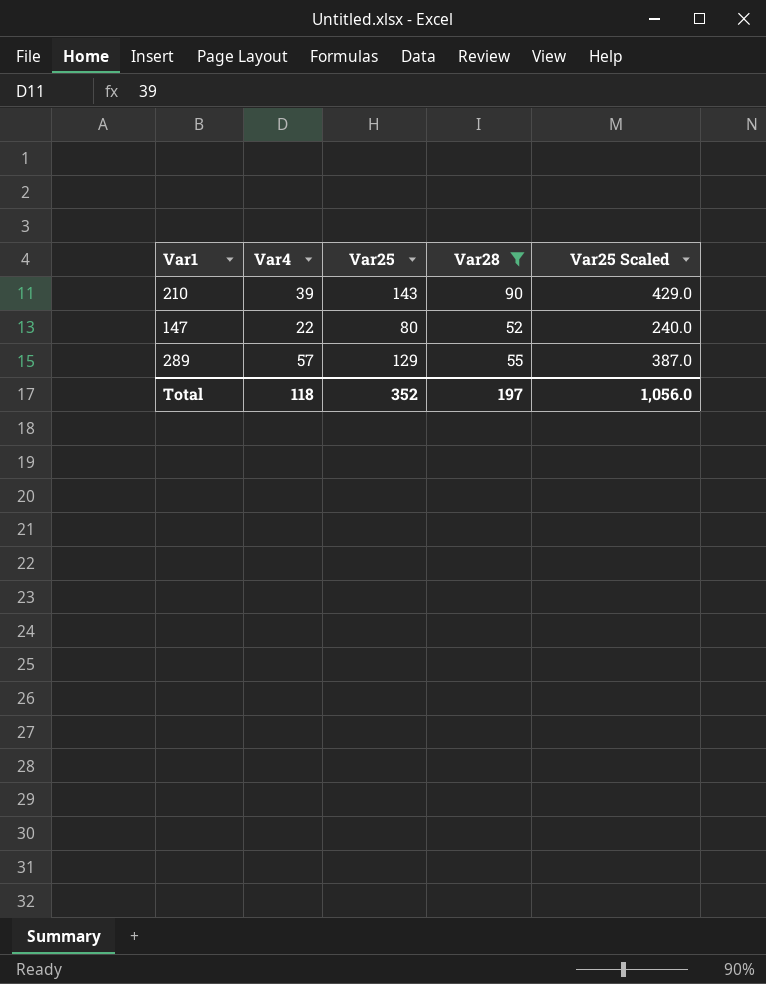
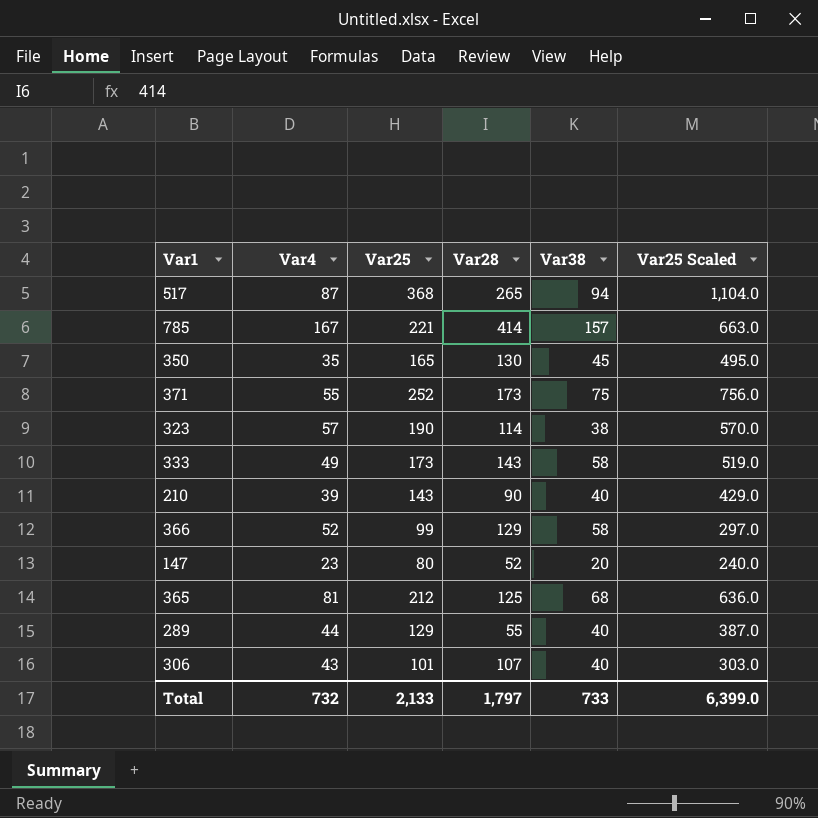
filter: Var28 <= 90 -> none
column Var38 | position: none -> 5
147 | Var4: 22 -> 23
289 | Var4: 57 -> 44
Total | Var4: 118 -> 732
Total | Var25: 352 -> 2,133
Total | Var28: 197 -> 1,797
Total | Var25 Scaled: 1,056.0 -> 6,399.0

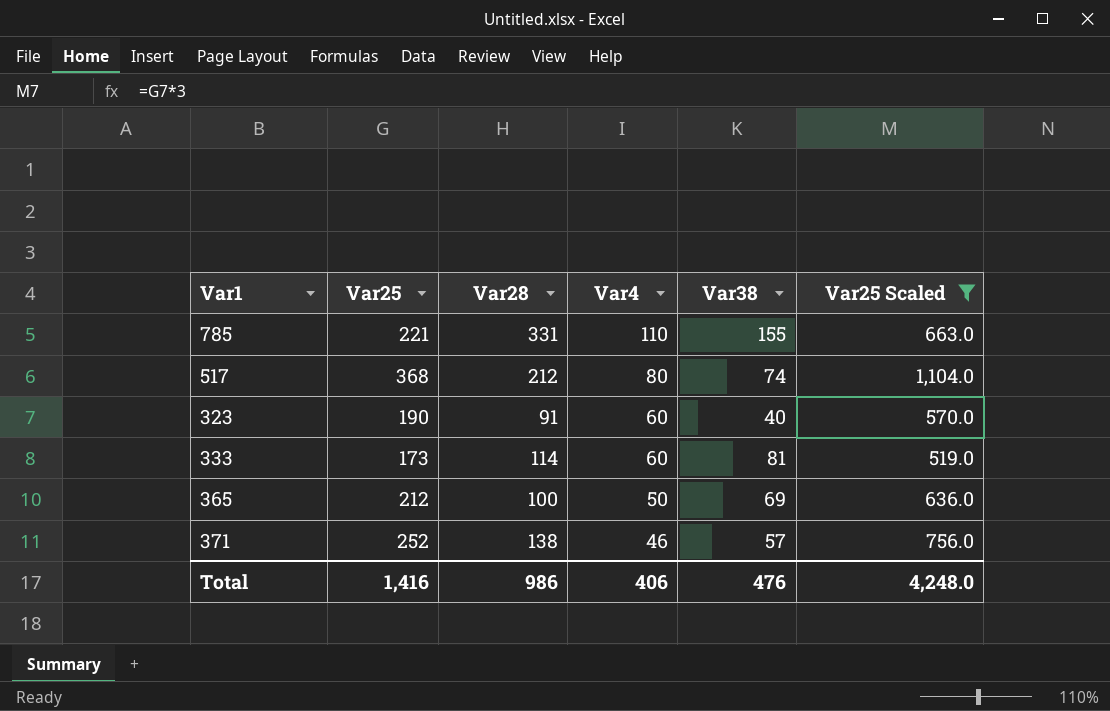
filter: none -> Var25 Scaled >= 519.0
row order: none -> Var4 descending
column Var4 | position: 2 -> 4
785 | Var28: 414 -> 331
785 | Var4: 167 -> 110
785 | Var38: 157 -> 155
517 | Var28: 265 -> 212
517 | Var4: 87 -> 80
517 | Var38: 94 -> 74
323 | Var28: 114 -> 91
323 | Var4: 57 -> 60
323 | Var38: 38 -> 40
333 | Var28: 143 -> 114
333 | Var4: 49 -> 60
333 | Var38: 58 -> 81
365 | Var28: 125 -> 100
365 | Var4: 81 -> 50
365 | Var38: 68 -> 69
371 | Var28: 173 -> 138
371 | Var4: 55 -> 46
371 | Var38: 75 -> 57
Total | Var25: 2,133 -> 1,416
Total | Var28: 1,797 -> 986
Total | Var4: 732 -> 406
Total | Var38: 733 -> 476
Total | Var25 Scaled: 6,399.0 -> 4,248.0

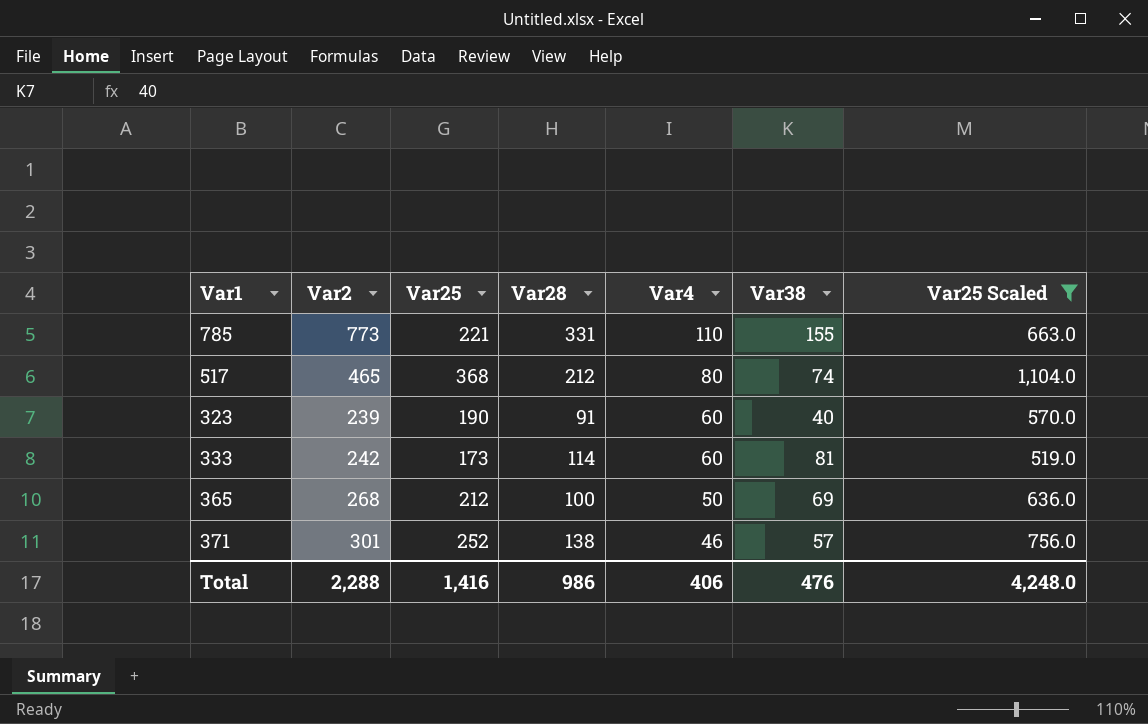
column Var2 | position: none -> 2

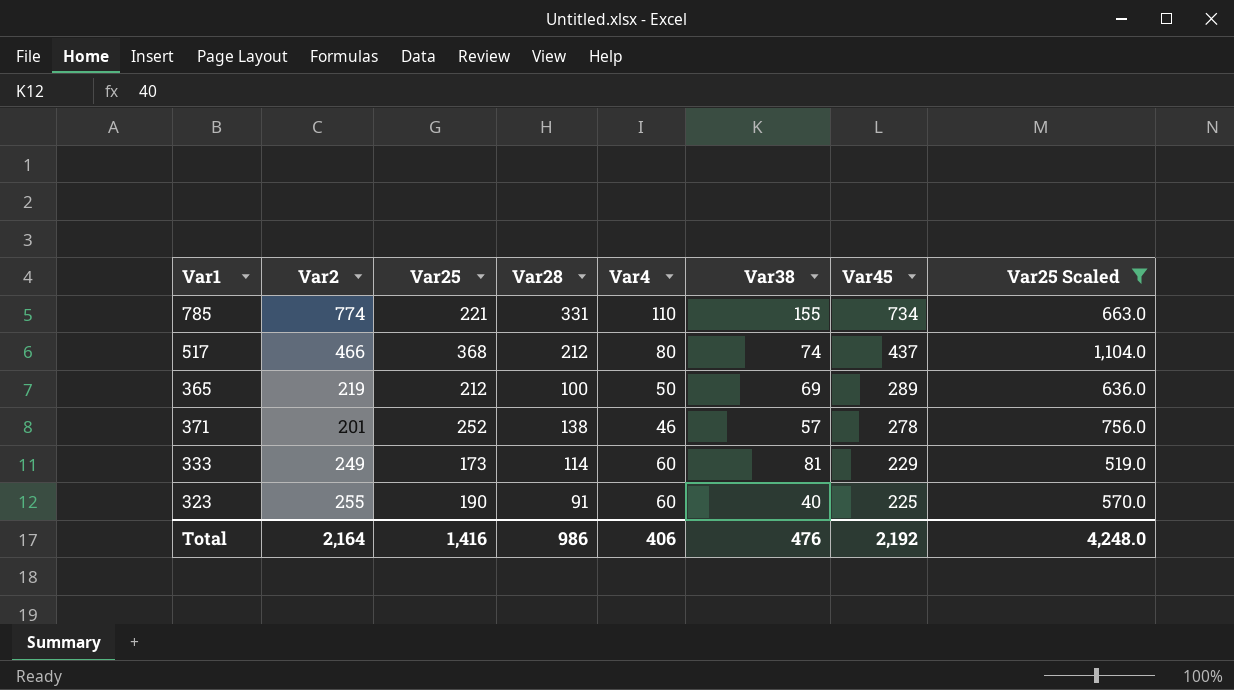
row order: Var4 descending -> Var45 descending
column Var45 | position: none -> 7
785 | Var2: 773 -> 774
517 | Var2: 465 -> 466
365 | Var2: 268 -> 219
371 | Var2: 301 -> 201
333 | Var2: 242 -> 249
323 | Var2: 239 -> 255
Total | Var2: 2,288 -> 2,164

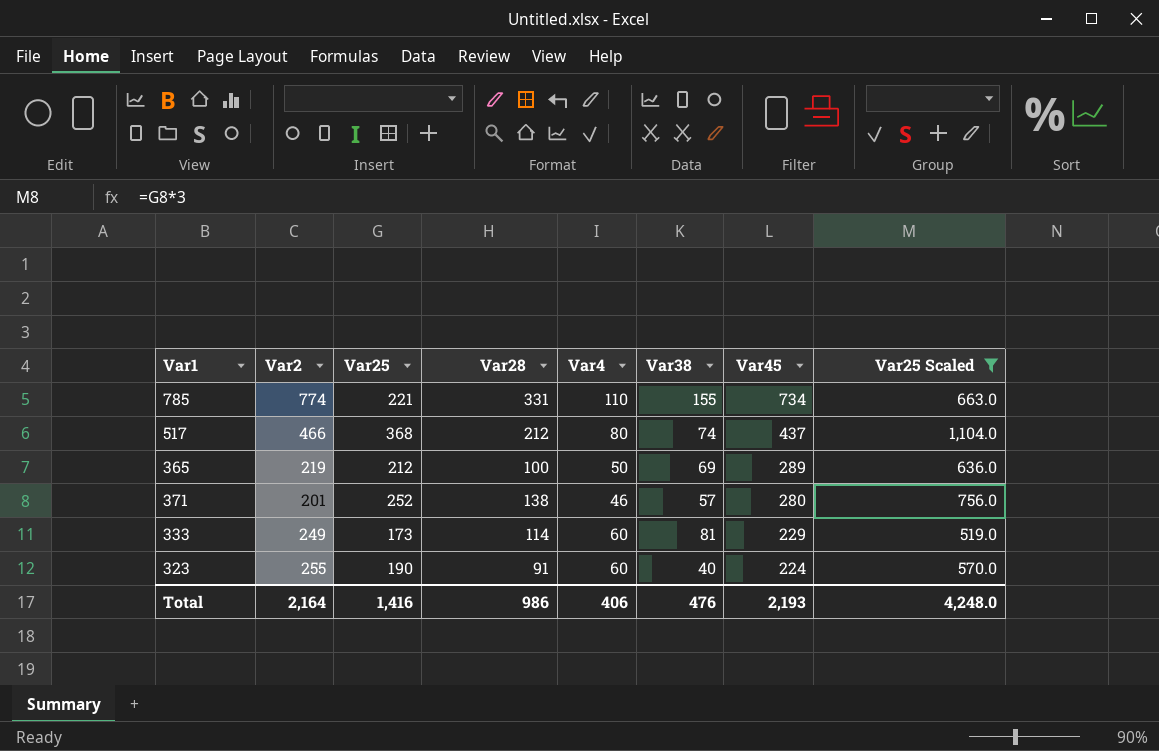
371 | Var45: 278 -> 280
323 | Var45: 225 -> 224
Total | Var45: 2,192 -> 2,193

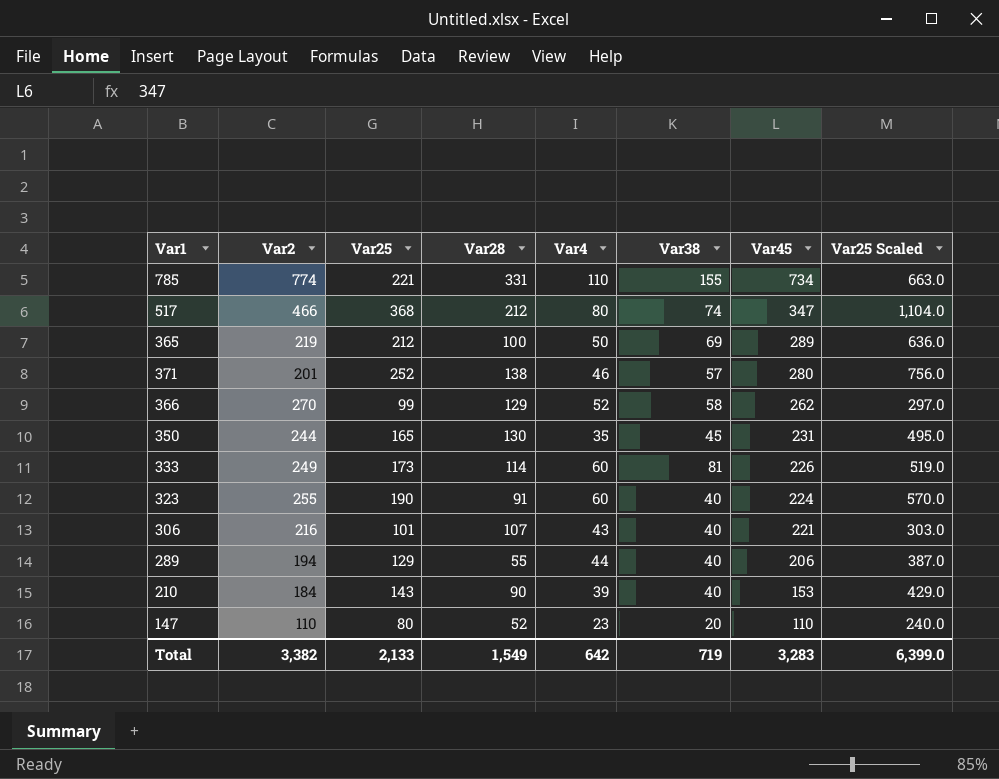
filter: Var25 Scaled >= 519.0 -> none
517 | Var45: 437 -> 347
333 | Var45: 229 -> 226
Total | Var2: 2,164 -> 3,382
Total | Var25: 1,416 -> 2,133
Total | Var28: 986 -> 1,549
Total | Var4: 406 -> 642
Total | Var38: 476 -> 719
Total | Var45: 2,193 -> 3,283
Total | Var25 Scaled: 4,248.0 -> 6,399.0

